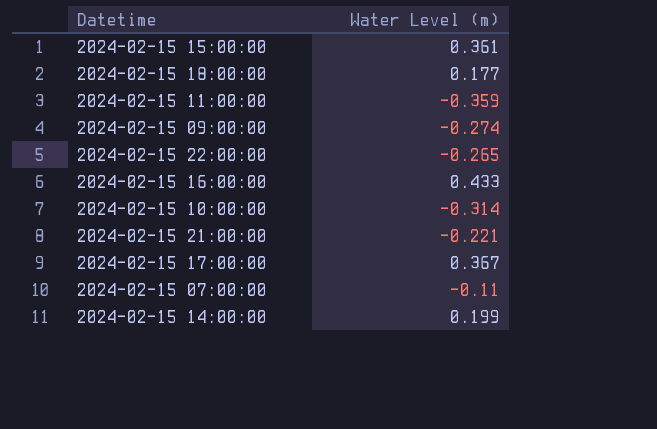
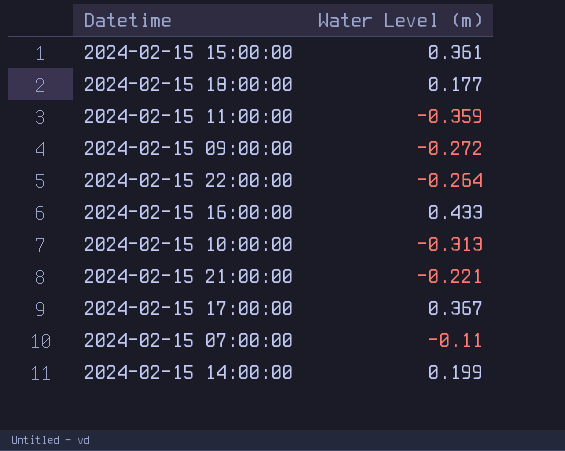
2024-02-15 09:00:00 | Water Level (m): -0.274 -> -0.272
2024-02-15 22:00:00 | Water Level (m): -0.265 -> -0.264
2024-02-15 10:00:00 | Water Level (m): -0.314 -> -0.313

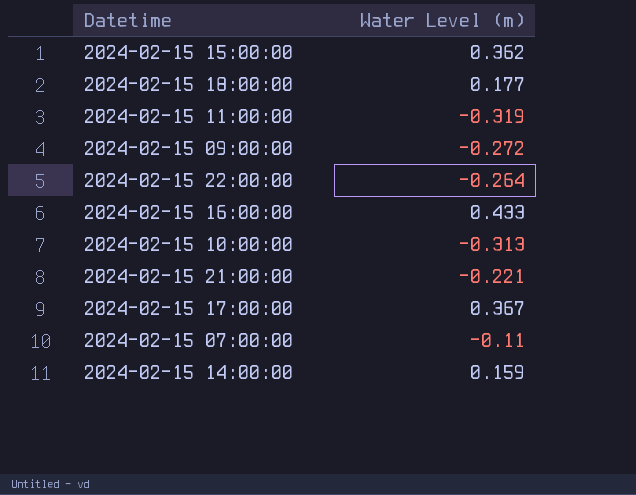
2024-02-15 15:00:00 | Water Level (m): 0.361 -> 0.362
2024-02-15 11:00:00 | Water Level (m): -0.359 -> -0.319
2024-02-15 14:00:00 | Water Level (m): 0.199 -> 0.159

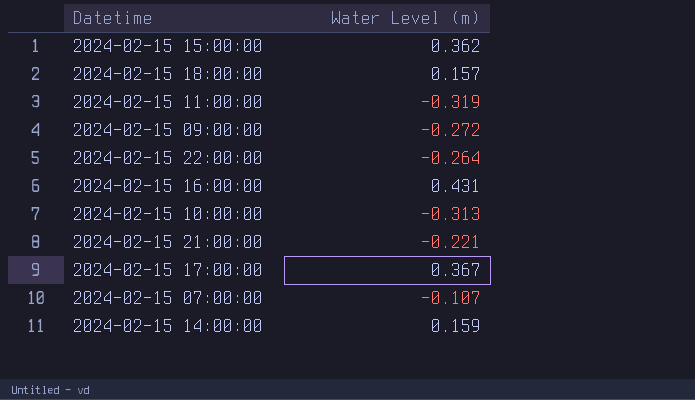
2024-02-15 18:00:00 | Water Level (m): 0.177 -> 0.157
2024-02-15 16:00:00 | Water Level (m): 0.433 -> 0.431
2024-02-15 07:00:00 | Water Level (m): -0.11 -> -0.107

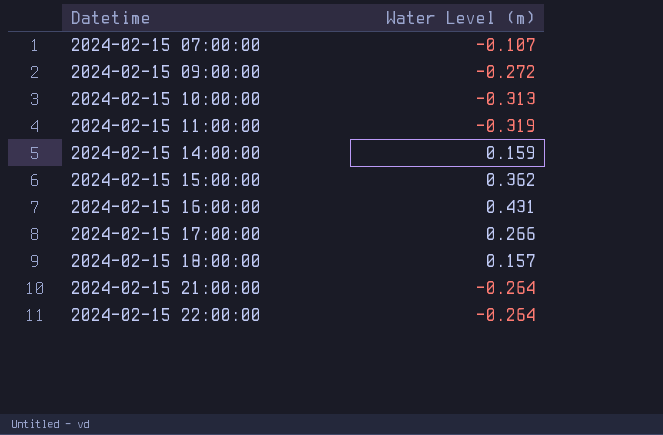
row order: none -> Datetime ascending
2024-02-15 17:00:00 | Water Level (m): 0.367 -> 0.266
2024-02-15 21:00:00 | Water Level (m): -0.221 -> -0.264

